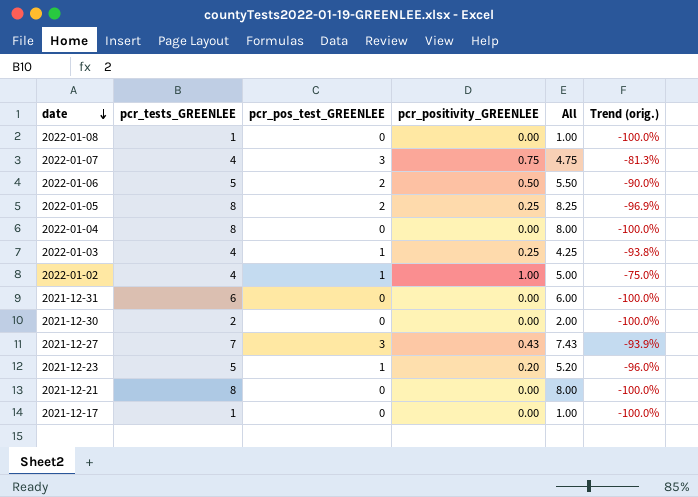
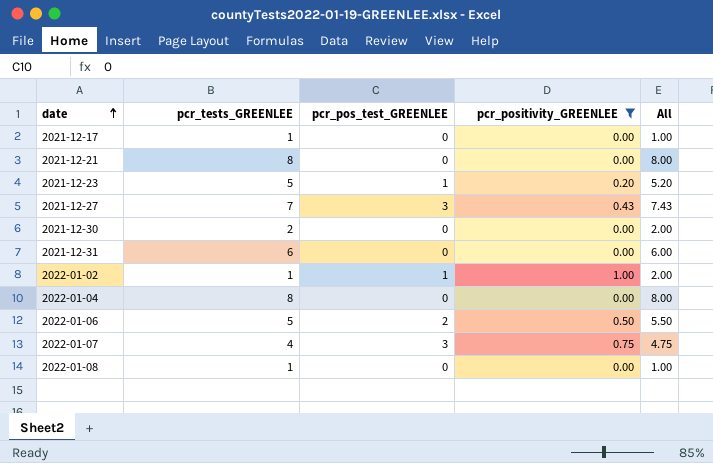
filter: none -> pcr_positivity_GREENLEE != 0.25
row order: date descending -> date ascending
column Trend (orig.) | formula: ([pcr_positivity_GREENLEE] - [pcr_tests_GREENLEE]) / [pcr_tests_GREENLEE] -> none
2022-01-02 | pcr_tests_GREENLEE: 4 -> 1
2022-01-02 | All: 5.00 -> 2.00

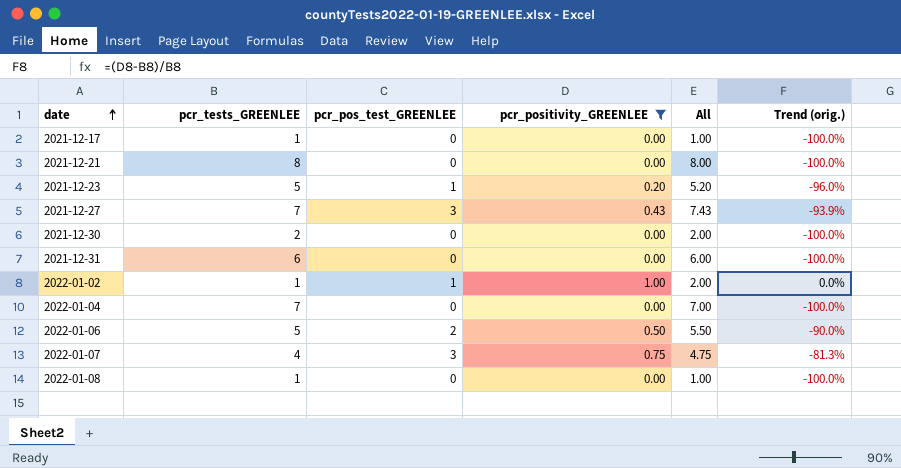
column Trend (orig.) | formula: none -> ([pcr_positivity_GREENLEE] - [pcr_tests_GREENLEE]) / [pcr_tests_GREENLEE]
2022-01-04 | pcr_tests_GREENLEE: 8 -> 7
2022-01-04 | All: 8.00 -> 7.00

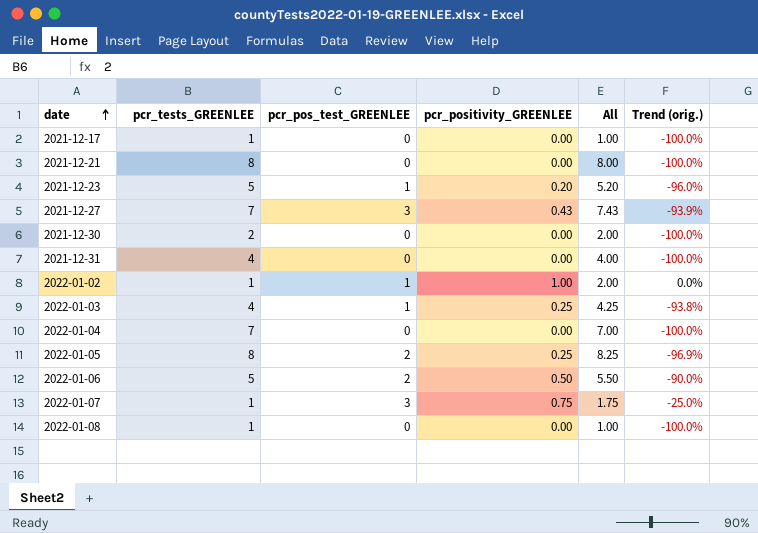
filter: pcr_positivity_GREENLEE != 0.25 -> none
2021-12-31 | pcr_tests_GREENLEE: 6 -> 4
2021-12-31 | All: 6.00 -> 4.00
2022-01-07 | pcr_tests_GREENLEE: 4 -> 1
2022-01-07 | All: 4.75 -> 1.75
2022-01-07 | Trend (orig.): -81.3% -> -25.0%

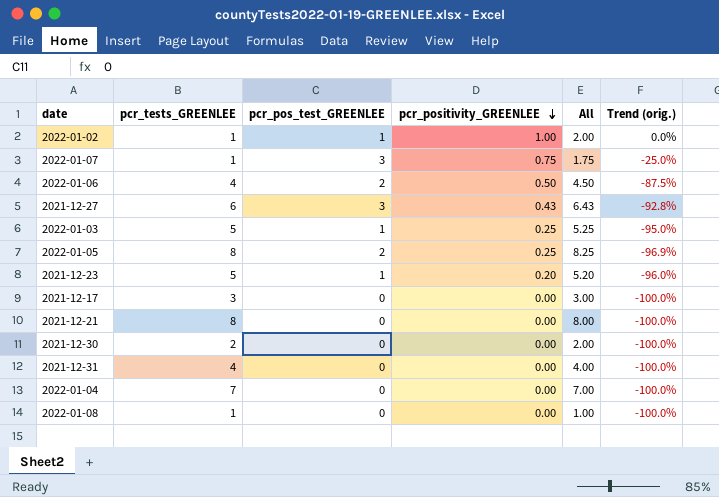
row order: date ascending -> pcr_positivity_GREENLEE descending
2022-01-06 | pcr_tests_GREENLEE: 5 -> 4
2022-01-06 | All: 5.50 -> 4.50
2022-01-06 | Trend (orig.): -90.0% -> -87.5%
2021-12-27 | pcr_tests_GREENLEE: 7 -> 6
2021-12-27 | All: 7.43 -> 6.43
2021-12-27 | Trend (orig.): -93.9% -> -92.8%
2022-01-03 | pcr_tests_GREENLEE: 4 -> 5
2022-01-03 | All: 4.25 -> 5.25
2022-01-03 | Trend (orig.): -93.8% -> -95.0%
2021-12-17 | pcr_tests_GREENLEE: 1 -> 3
2021-12-17 | All: 1.00 -> 3.00

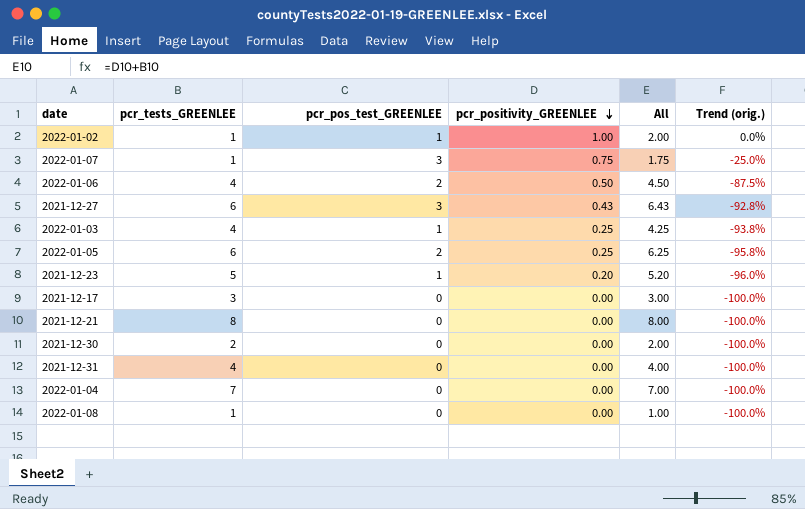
2022-01-03 | pcr_tests_GREENLEE: 5 -> 4
2022-01-03 | All: 5.25 -> 4.25
2022-01-03 | Trend (orig.): -95.0% -> -93.8%
2022-01-05 | pcr_tests_GREENLEE: 8 -> 6
2022-01-05 | All: 8.25 -> 6.25
2022-01-05 | Trend (orig.): -96.9% -> -95.8%

